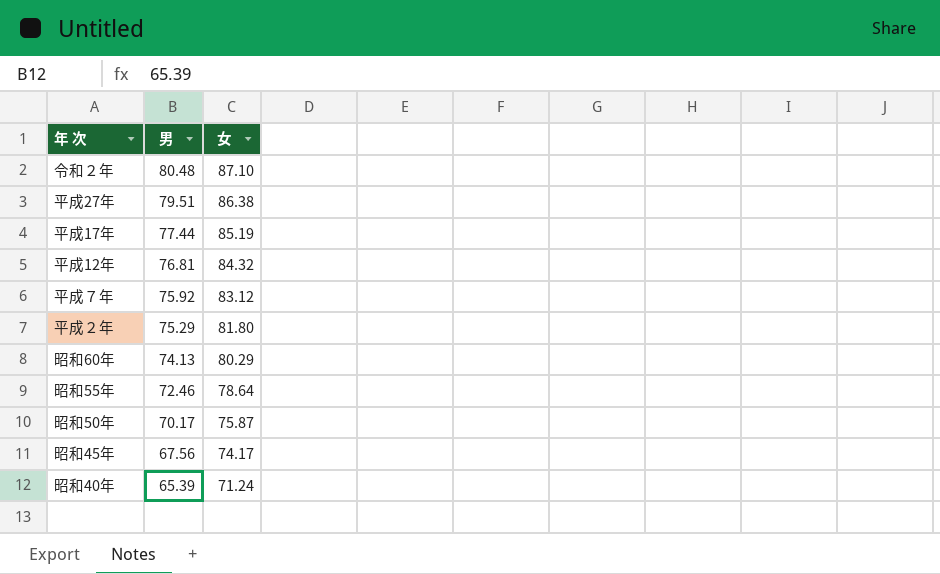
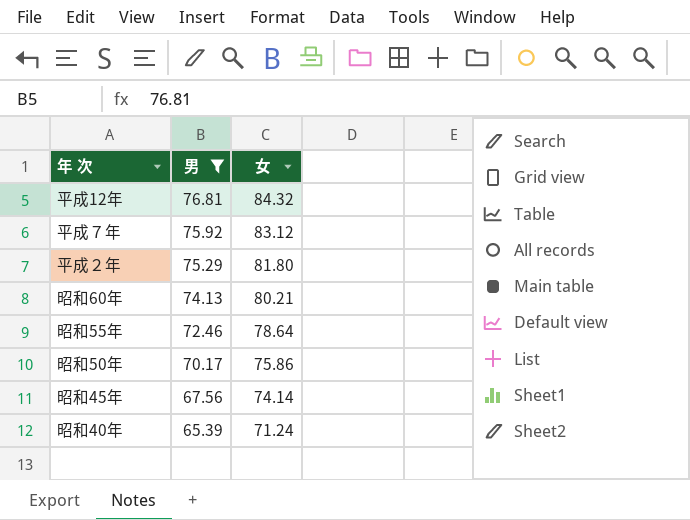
filter: none -> 男 <= 76.81
昭和60年 | 女: 80.29 -> 80.21
昭和50年 | 女: 75.87 -> 75.86
昭和45年 | 女: 74.17 -> 74.14

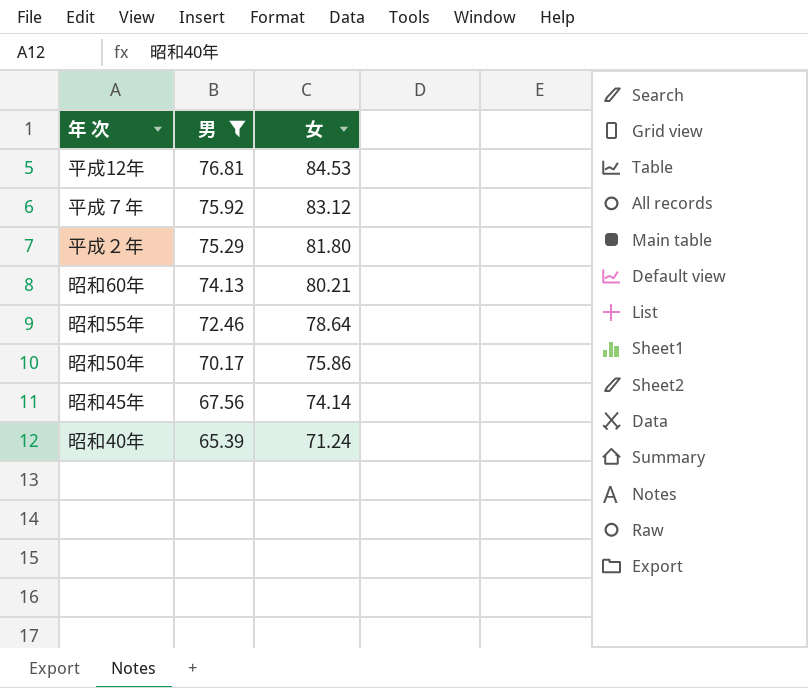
平成12年 | 女: 84.32 -> 84.53

